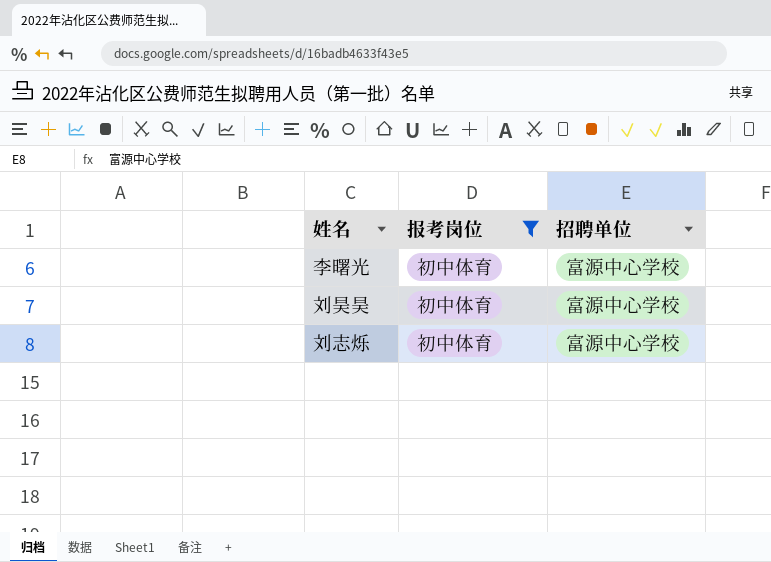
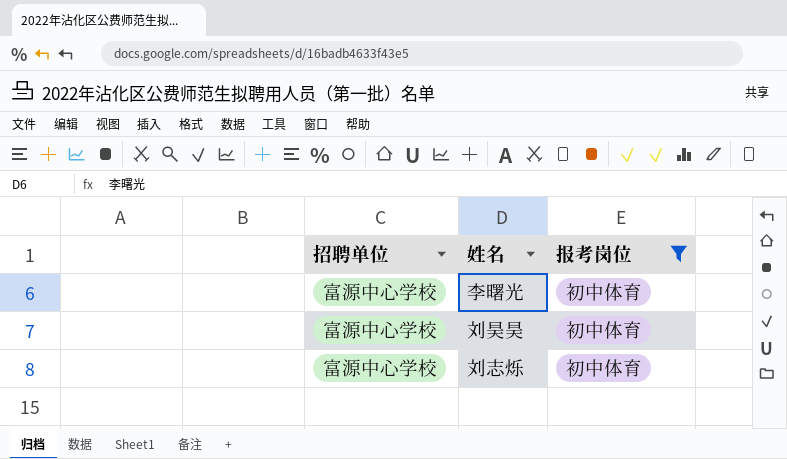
column 招聘单位 | position: 3 -> 1

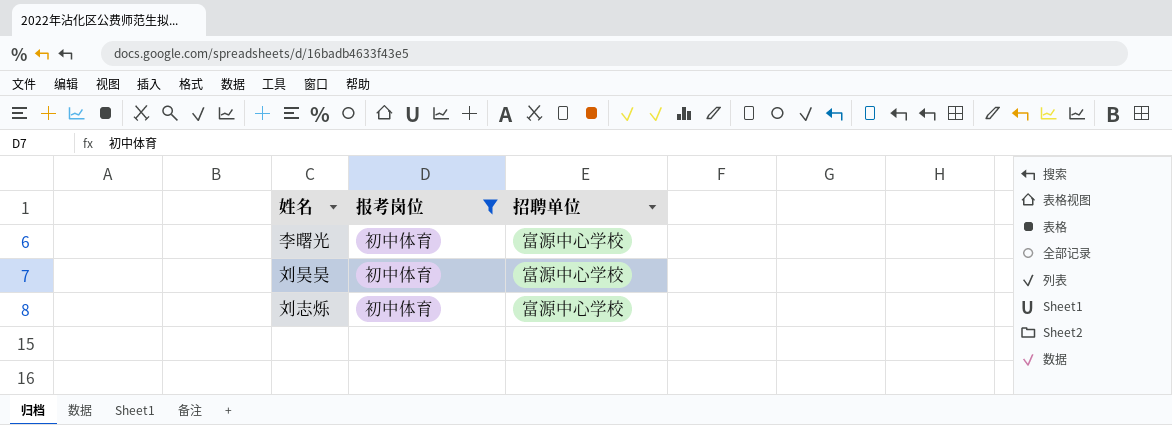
column 招聘单位 | position: 1 -> 3

